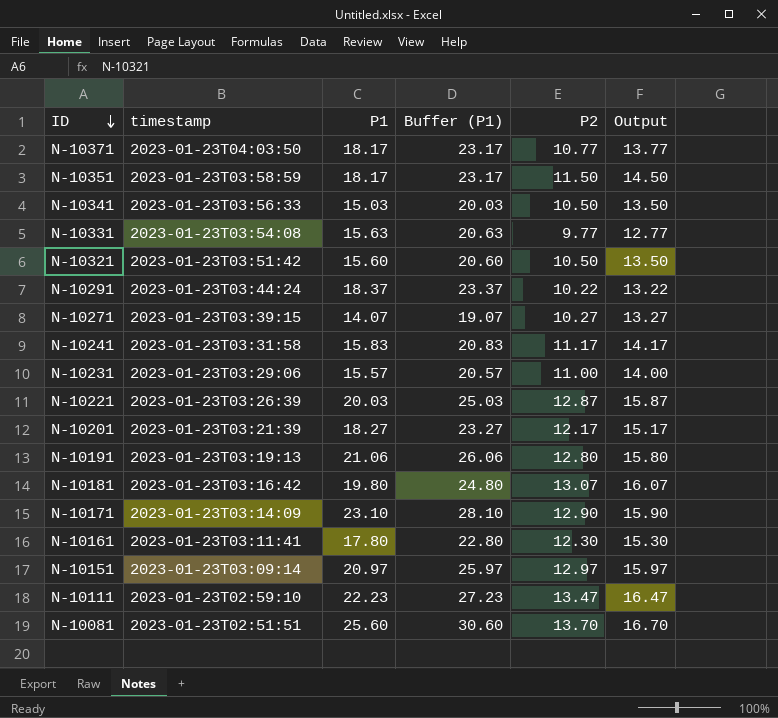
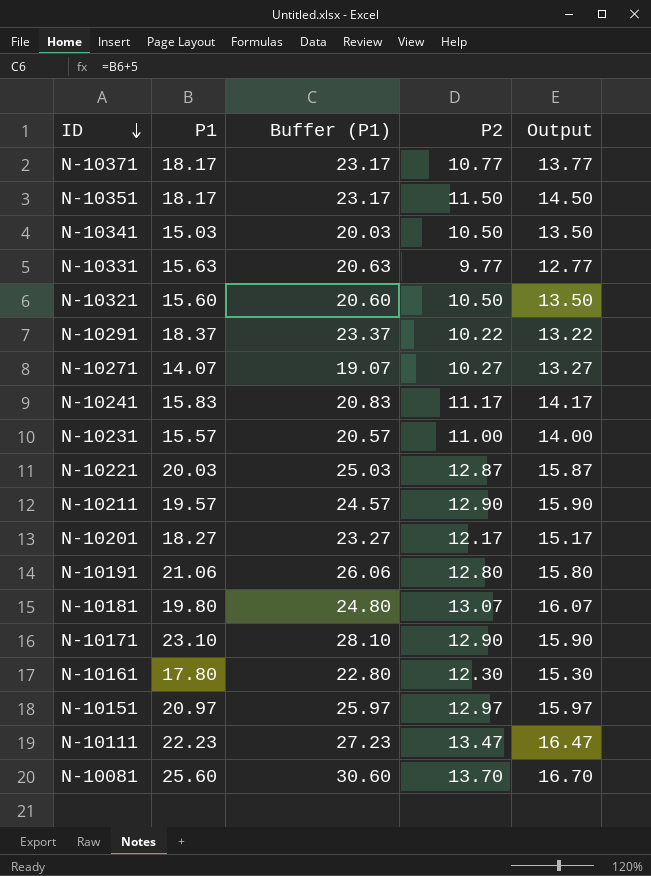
column timestamp | position: 2 -> none
row N-10211: none -> 19.57 | 24.57 | 12.90 | 15.90

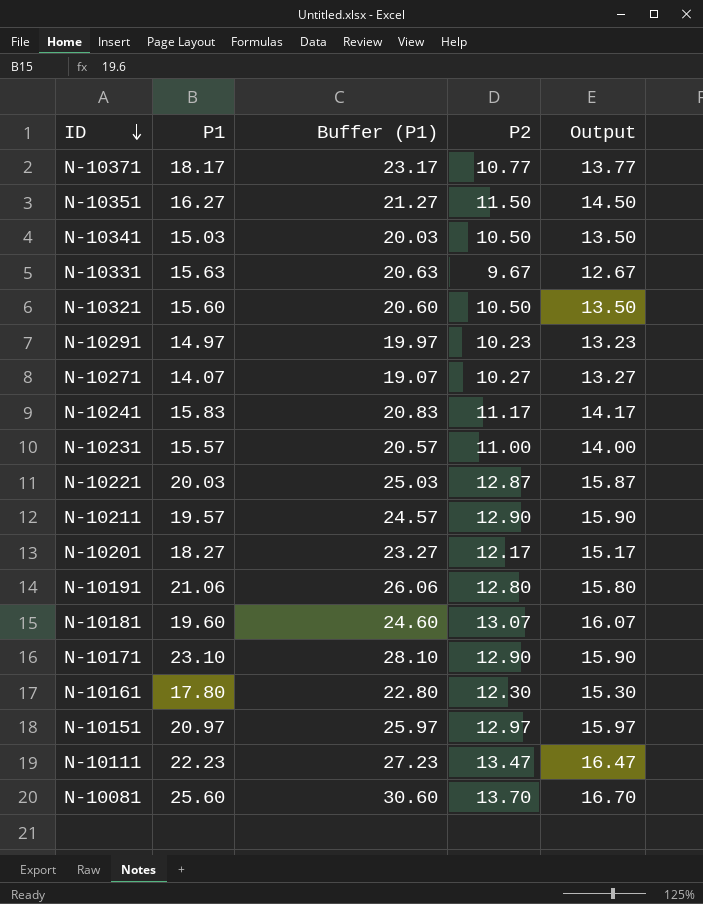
N-10351 | P1: 18.17 -> 16.27
N-10351 | Buffer (P1): 23.17 -> 21.27
N-10331 | P2: 9.77 -> 9.67
N-10331 | Output: 12.77 -> 12.67
N-10291 | P1: 18.37 -> 14.97
N-10291 | Buffer (P1): 23.37 -> 19.97
N-10291 | P2: 10.22 -> 10.23
N-10291 | Output: 13.22 -> 13.23
N-10181 | P1: 19.80 -> 19.60
N-10181 | Buffer (P1): 24.80 -> 24.60

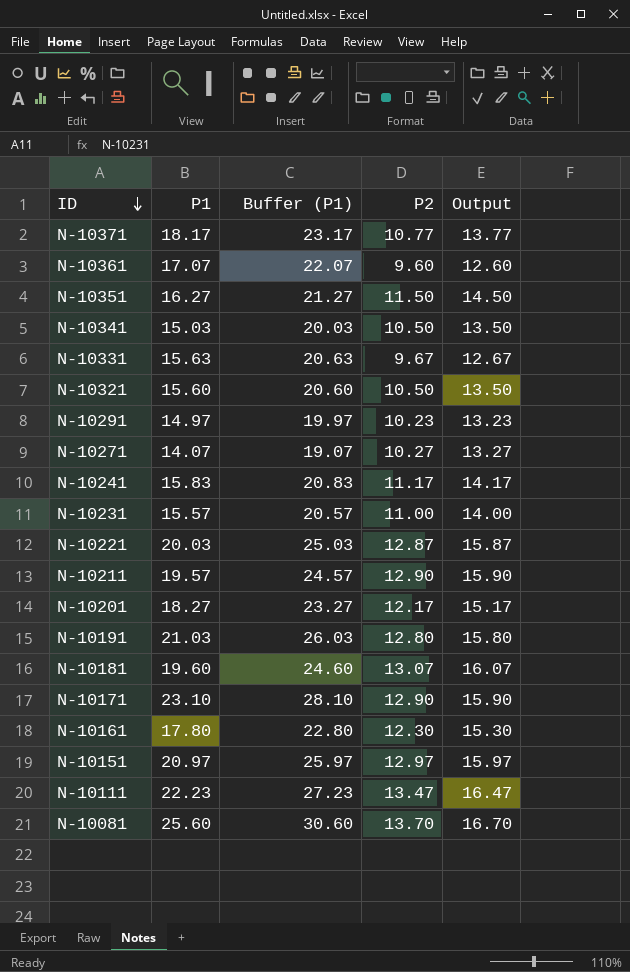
row N-10361: none -> 17.07 | 22.07 | 9.60 | 12.60
N-10191 | P1: 21.06 -> 21.03
N-10191 | Buffer (P1): 26.06 -> 26.03

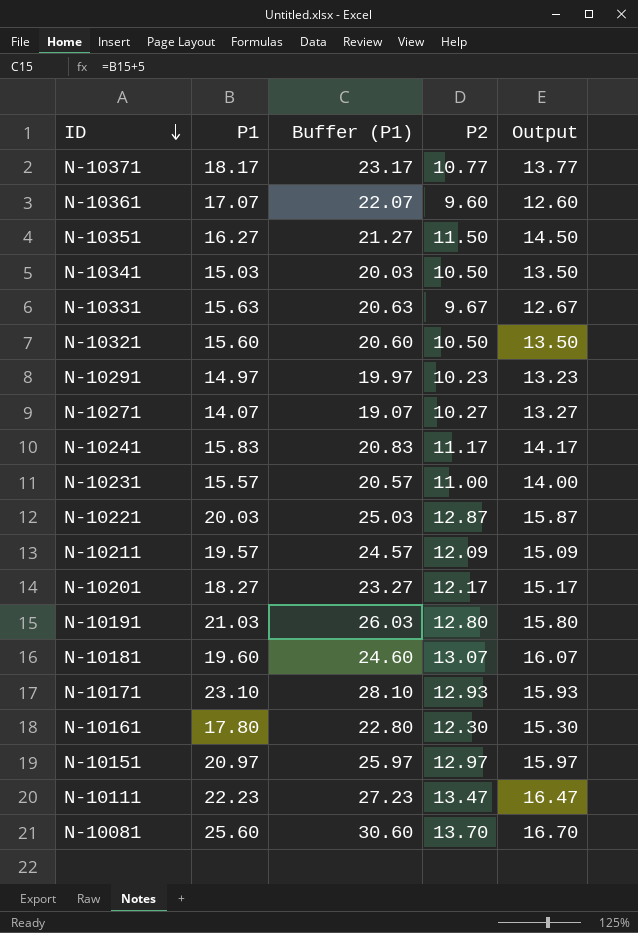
N-10211 | P2: 12.90 -> 12.09
N-10211 | Output: 15.90 -> 15.09
N-10171 | P2: 12.90 -> 12.93
N-10171 | Output: 15.90 -> 15.93

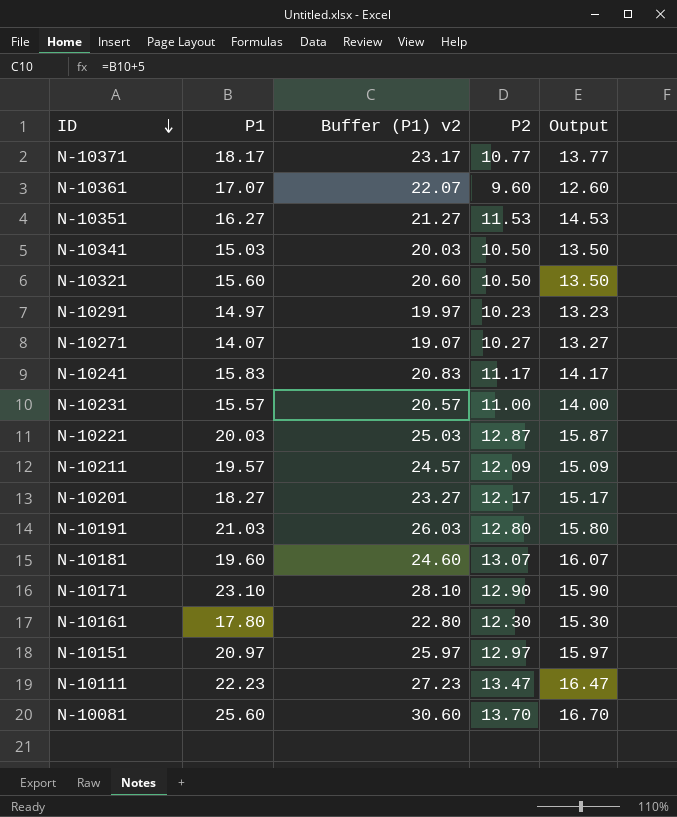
column name: Buffer (P1) -> Buffer (P1) v2
row N-10331: 15.63 | 20.63 | 9.67 | 12.67 -> none
N-10351 | P2: 11.50 -> 11.53
N-10351 | Output: 14.50 -> 14.53
N-10171 | P2: 12.93 -> 12.90
N-10171 | Output: 15.93 -> 15.90

